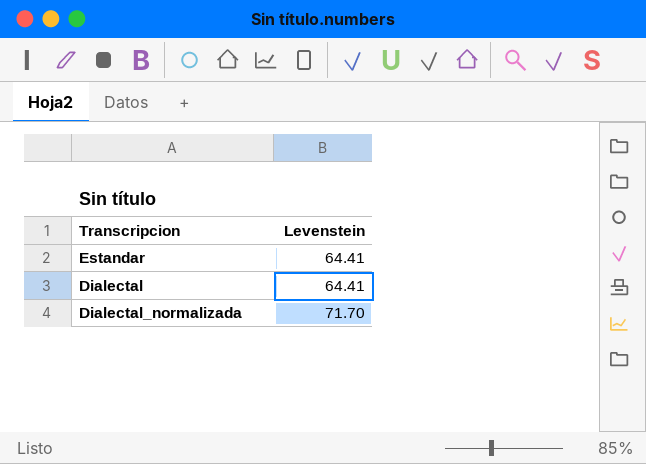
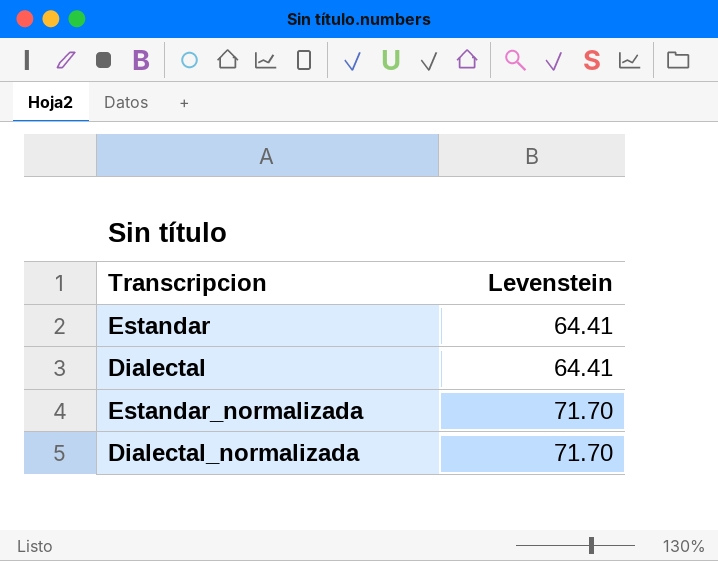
row Estandar_normalizada: none -> 71.70

